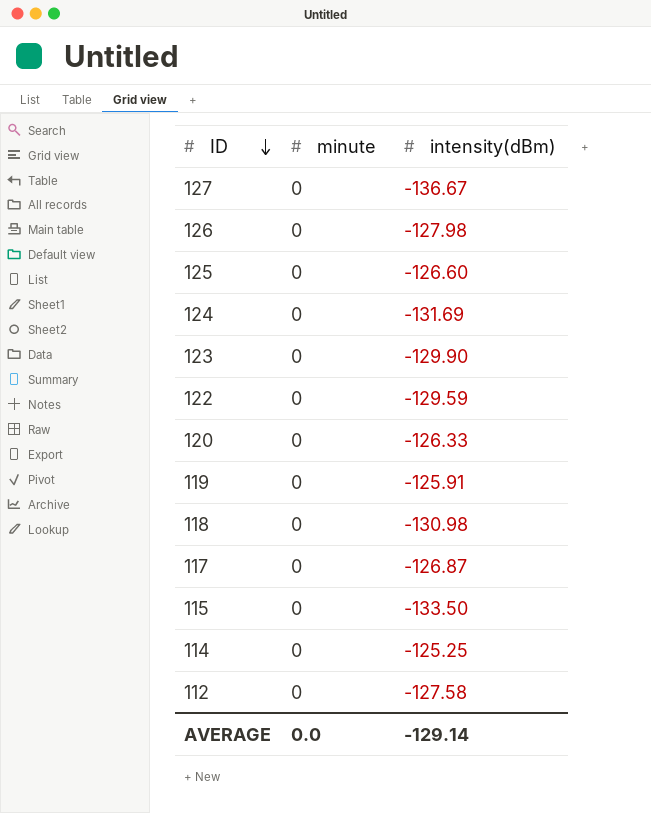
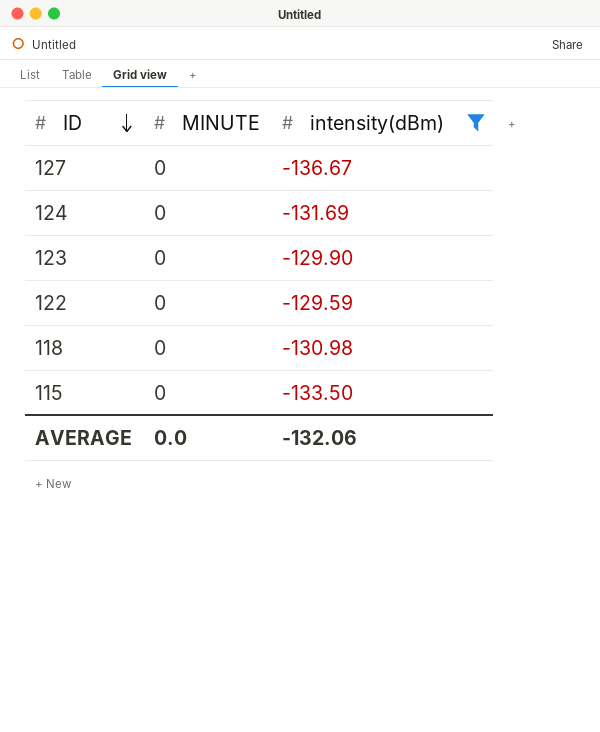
filter: none -> intensity(dBm) <= -129.59
column name: minute -> MINUTE
AVERAGE | intensity(dBm): -129.14 -> -132.06

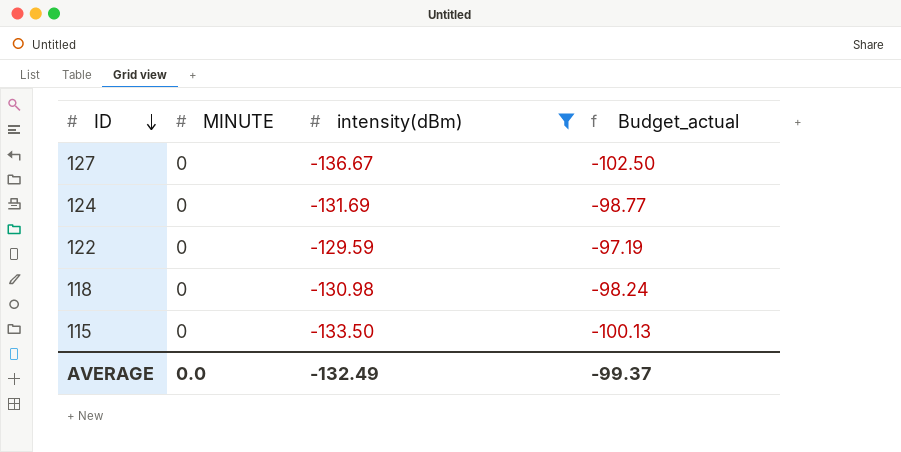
column Budget_actual | formula: none -> [intensity(dBm)] * 0.75
row 123: 0 | -129.90 -> none
AVERAGE | intensity(dBm): -132.06 -> -132.49

